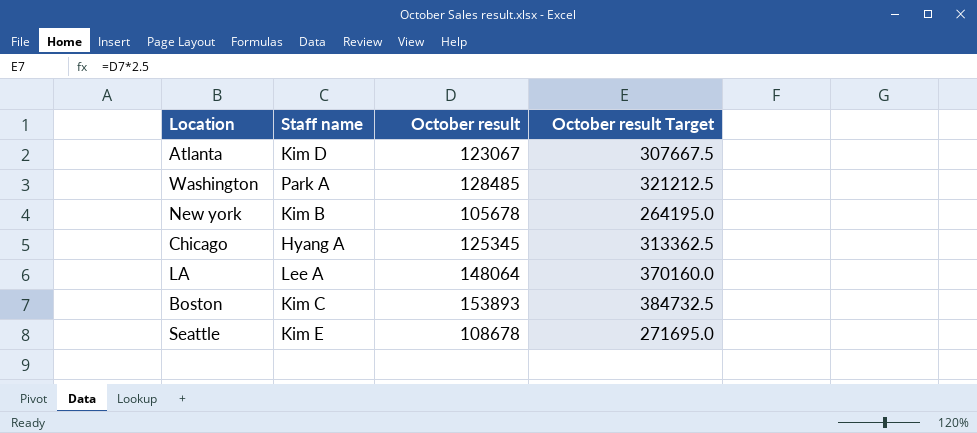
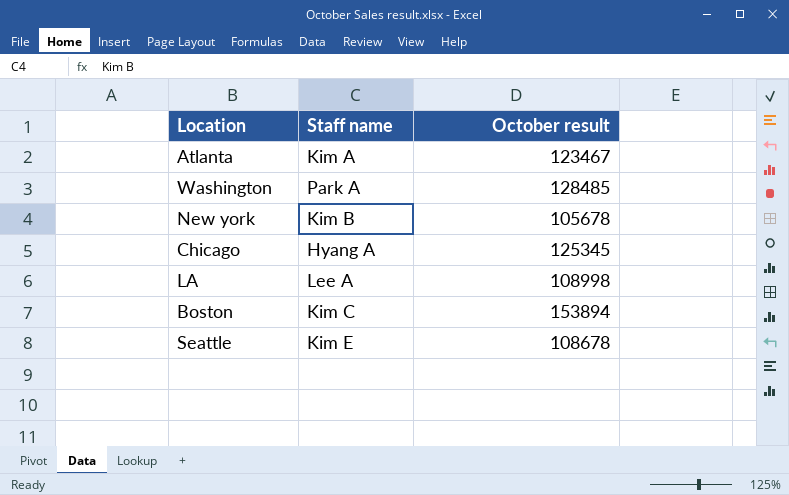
column October result Target | formula: [October result] * 2.5 -> none
Atlanta | Staff name: Kim D -> Kim A
Atlanta | October result: 123067 -> 123467
LA | October result: 148064 -> 108998
Boston | October result: 153893 -> 153894

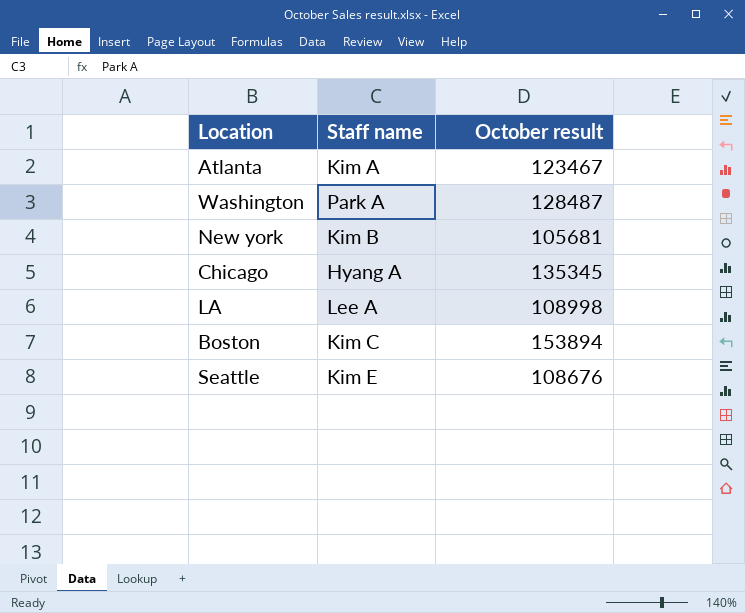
Washington | October result: 128485 -> 128487
New york | October result: 105678 -> 105681
Chicago | October result: 125345 -> 135345
Seattle | October result: 108678 -> 108676

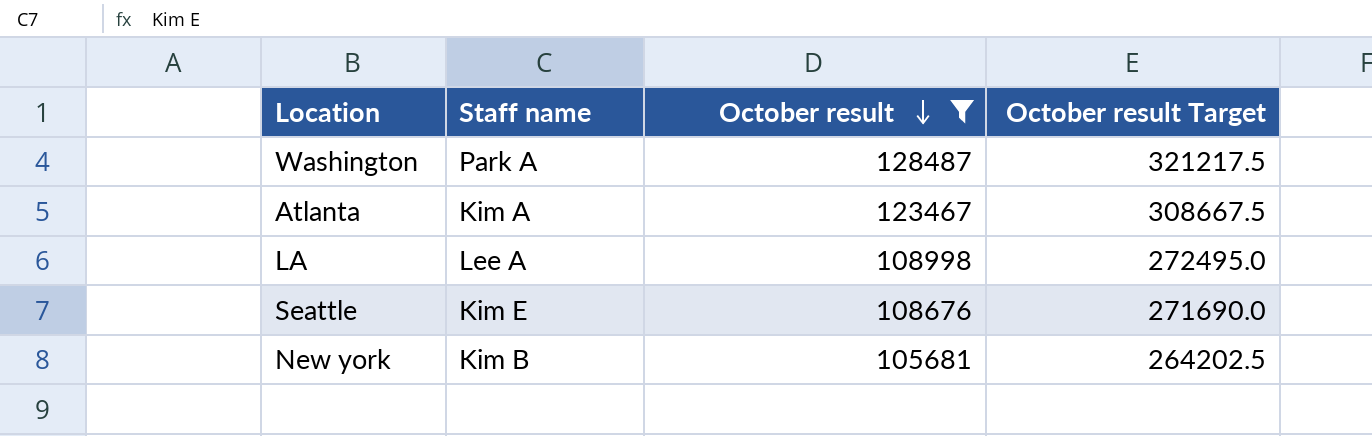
filter: none -> October result <= 128487
row order: none -> October result descending
column October result Target | formula: none -> [October result] * 2.5

